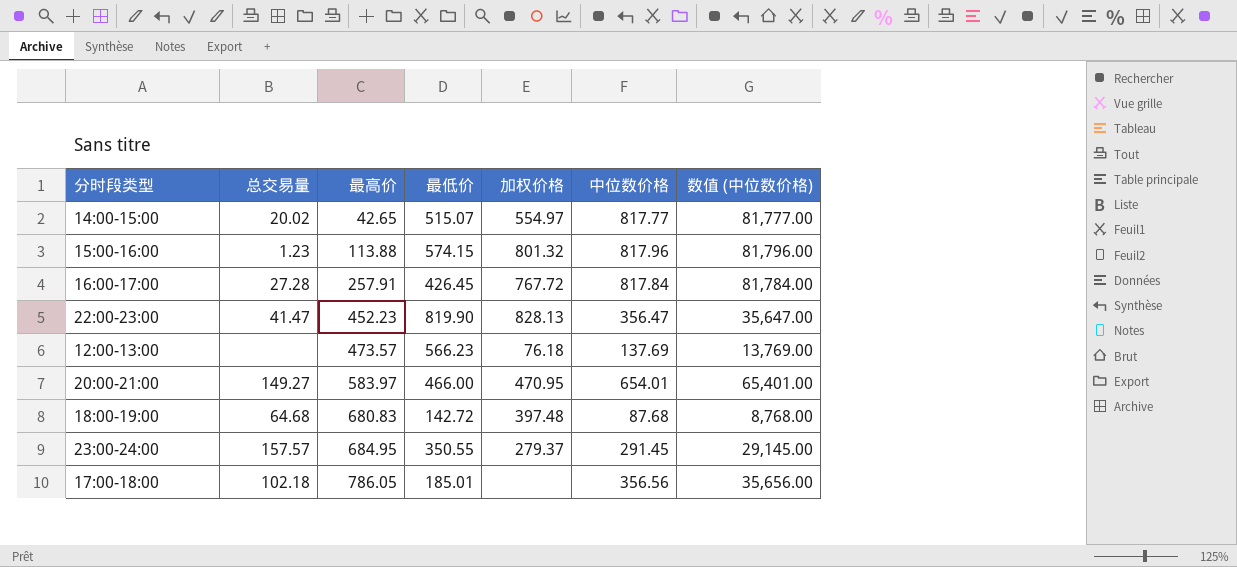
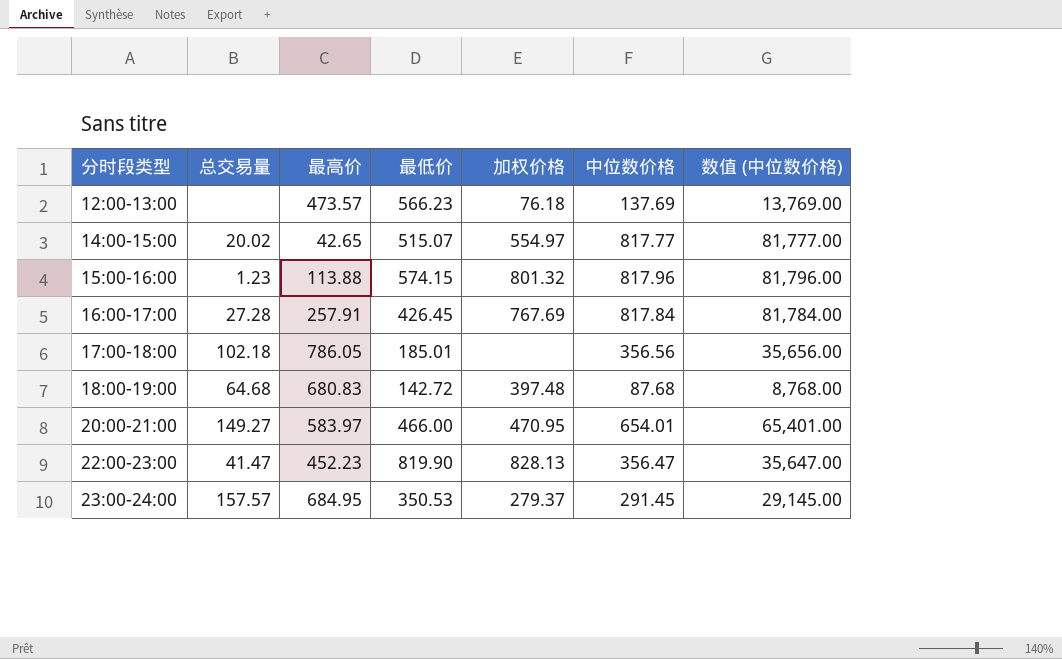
row order: 最高价 ascending -> 分时段类型 ascending
16:00-17:00 | 加权价格: 767.72 -> 767.69
23:00-24:00 | 最低价: 350.55 -> 350.53

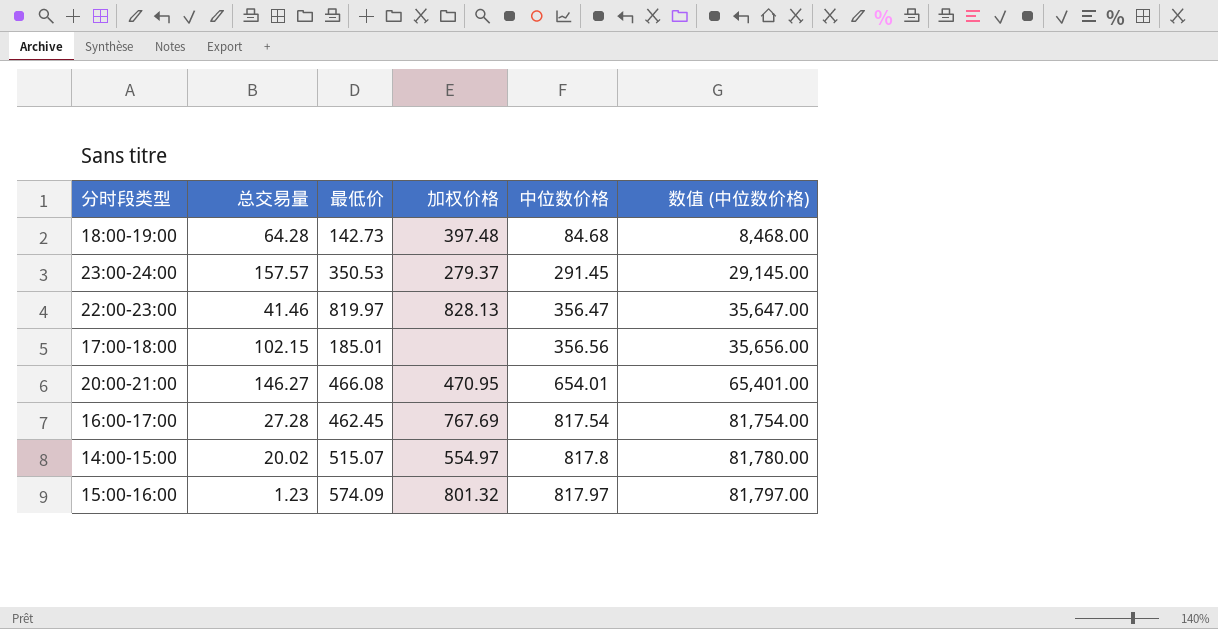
row order: 分时段类型 ascending -> 中位数价格 ascending
column 最高价 | position: 3 -> none
row 12:00-13:00: none | 473.57 | 566.23 | 76.18 | 137.69 | 13,769.00 -> none
18:00-19:00 | 总交易量: 64.68 -> 64.28
18:00-19:00 | 最低价: 142.72 -> 142.73
18:00-19:00 | 中位数价格: 87.68 -> 84.68
18:00-19:00 | 数值 (中位数价格): 8,768.00 -> 8,468.00
22:00-23:00 | 总交易量: 41.47 -> 41.46
22:00-23:00 | 最低价: 819.90 -> 819.97
17:00-18:00 | 总交易量: 102.18 -> 102.15
20:00-21:00 | 总交易量: 149.27 -> 146.27
20:00-21:00 | 最低价: 466.00 -> 466.08
16:00-17:00 | 最低价: 426.45 -> 462.45
16:00-17:00 | 中位数价格: 817.84 -> 817.54
16:00-17:00 | 数值 (中位数价格): 81,784.00 -> 81,754.00
14:00-15:00 | 中位数价格: 817.77 -> 817.8
14:00-15:00 | 数值 (中位数价格): 81,777.00 -> 81,780.00
15:00-16:00 | 最低价: 574.15 -> 574.09
15:00-16:00 | 中位数价格: 817.96 -> 817.97
15:00-16:00 | 数值 (中位数价格): 81,796.00 -> 81,797.00

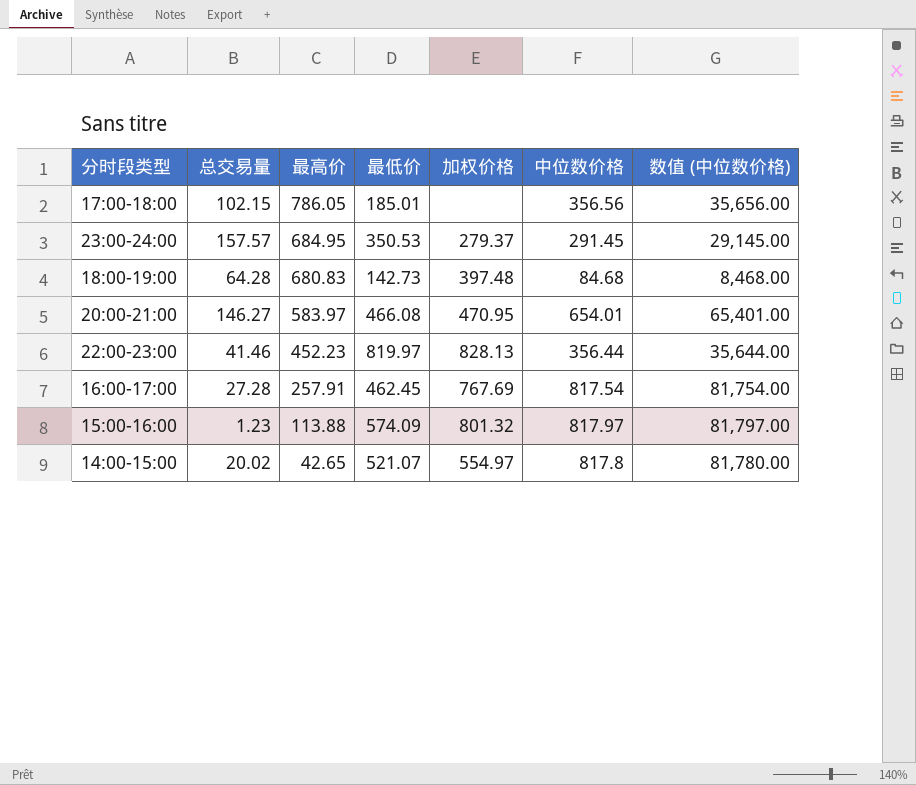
row order: 中位数价格 ascending -> 最高价 descending
column 最高价 | position: none -> 3
22:00-23:00 | 中位数价格: 356.47 -> 356.44
22:00-23:00 | 数值 (中位数价格): 35,647.00 -> 35,644.00
14:00-15:00 | 最低价: 515.07 -> 521.07

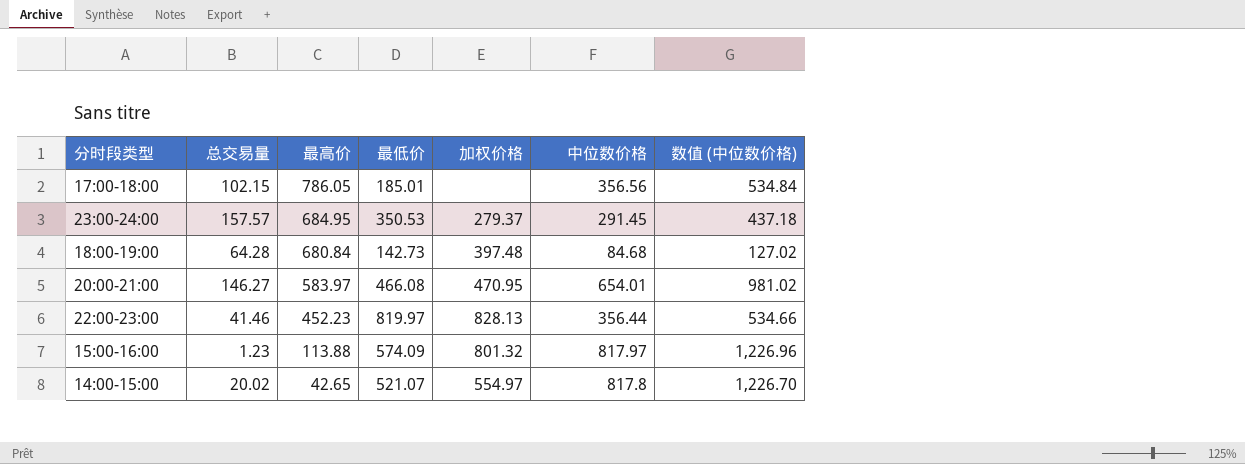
column 数值 (中位数价格) | formula: [中位数价格] * 100 -> [中位数价格] * 1.5
row 16:00-17:00: 27.28 | 257.91 | 462.45 | 767.69 | 817.54 | 81,754.00 -> none
18:00-19:00 | 最高价: 680.83 -> 680.84

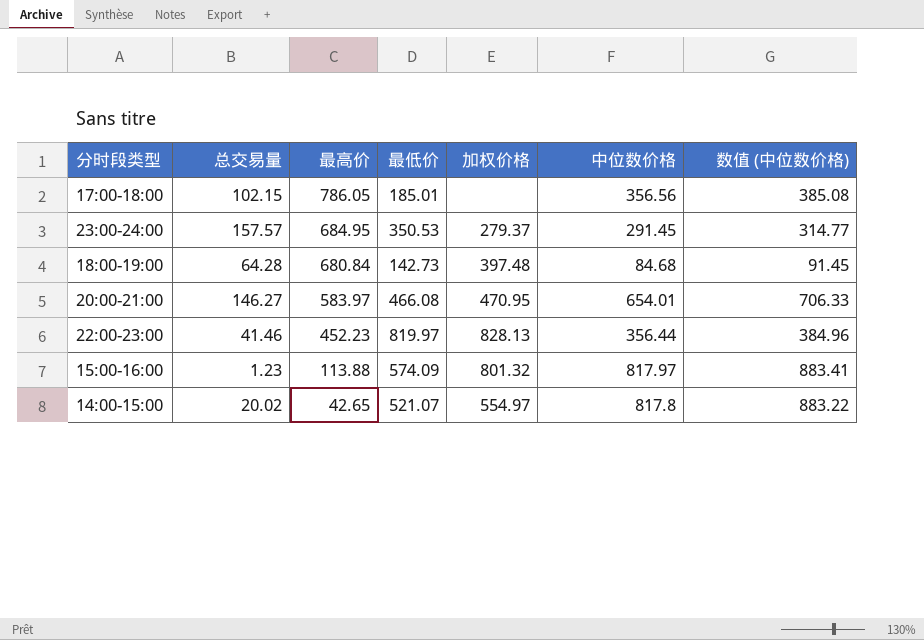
column 数值 (中位数价格) | formula: [中位数价格] * 1.5 -> [中位数价格] * 1.08

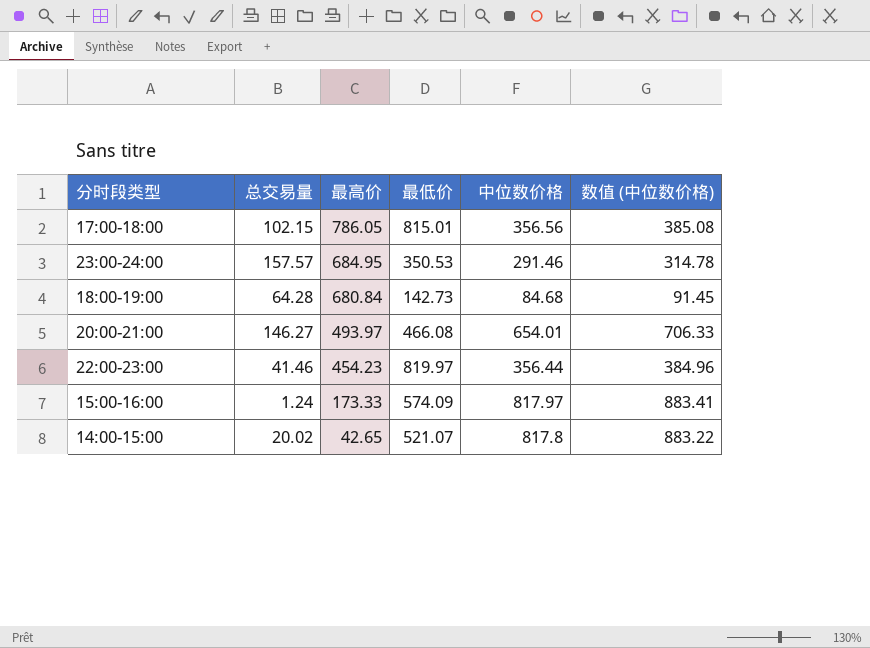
column 加权价格 | position: 5 -> none
17:00-18:00 | 最低价: 185.01 -> 815.01
23:00-24:00 | 中位数价格: 291.45 -> 291.46
23:00-24:00 | 数值 (中位数价格): 314.77 -> 314.78
20:00-21:00 | 最高价: 583.97 -> 493.97
22:00-23:00 | 最高价: 452.23 -> 454.23
15:00-16:00 | 总交易量: 1.23 -> 1.24
15:00-16:00 | 最高价: 113.88 -> 173.33

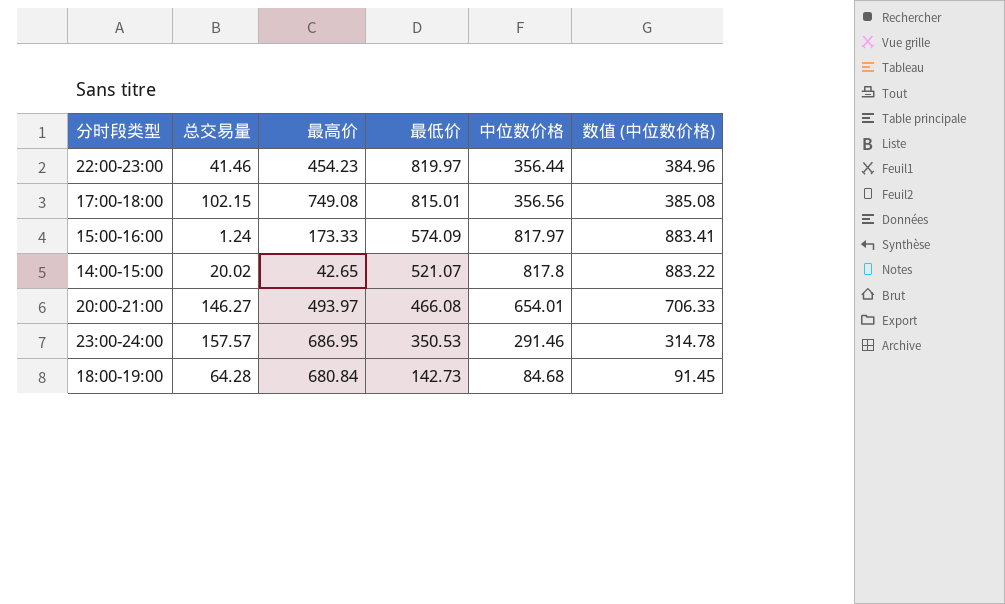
row order: 最高价 descending -> 最低价 descending
17:00-18:00 | 最高价: 786.05 -> 749.08
23:00-24:00 | 最高价: 684.95 -> 686.95

